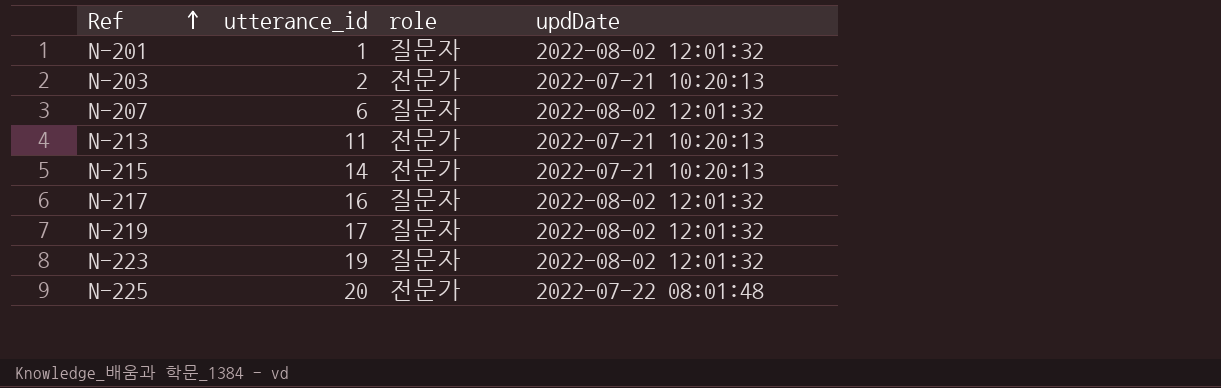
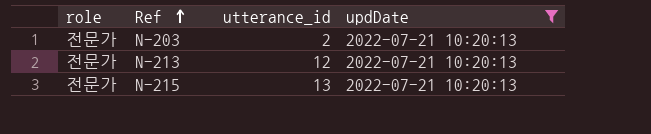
filter: none -> updDate = 2022-07-21 10:20:13
column role | position: 3 -> 1
N-213 | utterance_id: 11 -> 12
N-215 | utterance_id: 14 -> 13

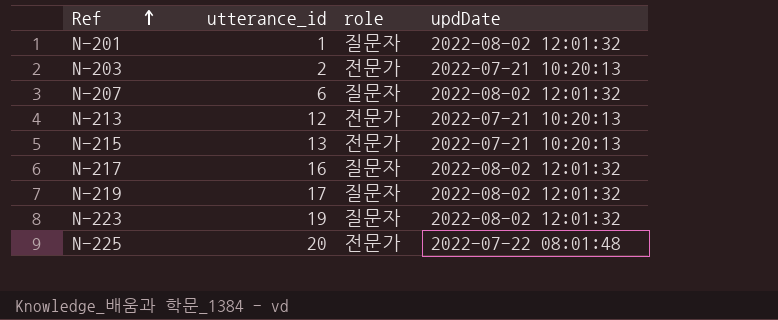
filter: updDate = 2022-07-21 10:20:13 -> none
column role | position: 1 -> 3

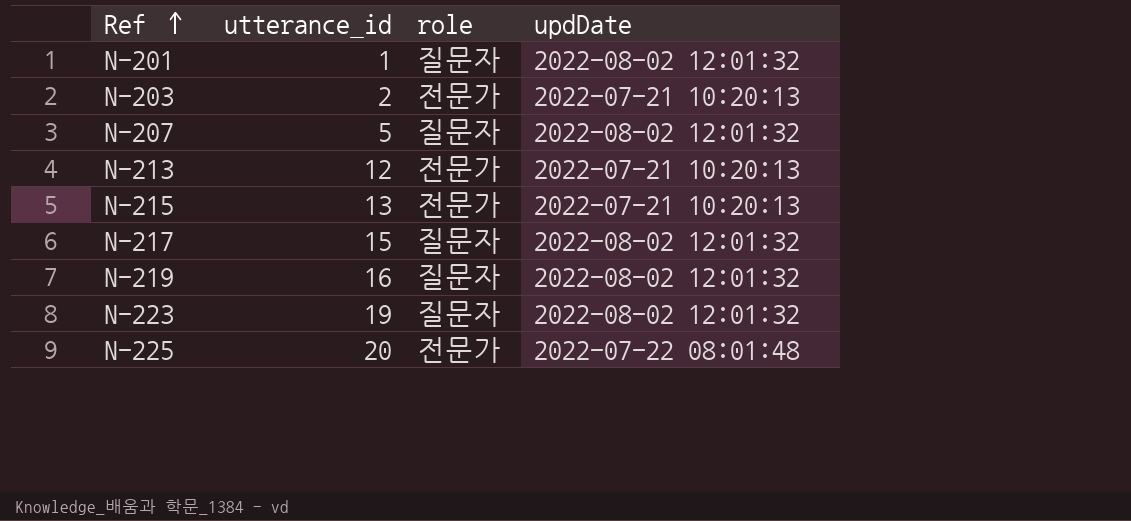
N-207 | utterance_id: 6 -> 5
N-217 | utterance_id: 16 -> 15
N-219 | utterance_id: 17 -> 16

